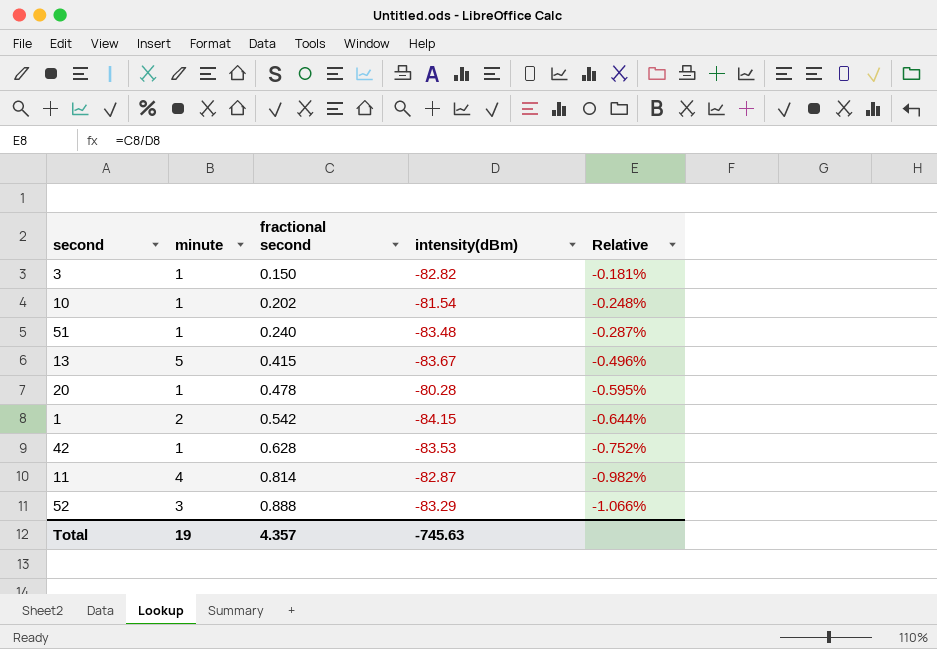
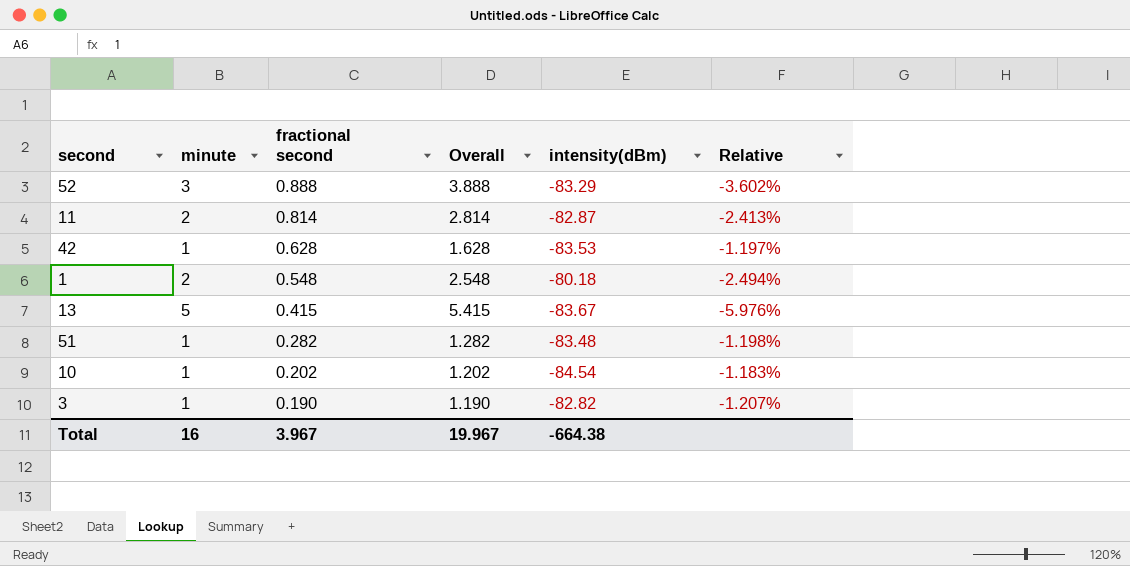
row order: fractional second ascending -> fractional second descending
column Overall | formula: none -> [minute] + [fractional second]
column Relative | formula: [fractional second] / [intensity(dBm)] -> [minute] / [intensity(dBm)]
row 20: 1 | 0.478 | -80.28 | -0.595% -> none
11 | minute: 4 -> 2
1 | fractional second: 0.542 -> 0.548
1 | intensity(dBm): -84.15 -> -80.18
51 | fractional second: 0.240 -> 0.282
10 | intensity(dBm): -81.54 -> -84.54
3 | fractional second: 0.150 -> 0.190
Total | minute: 19 -> 16
Total | fractional second: 4.357 -> 3.967
Total | intensity(dBm): -745.63 -> -664.38

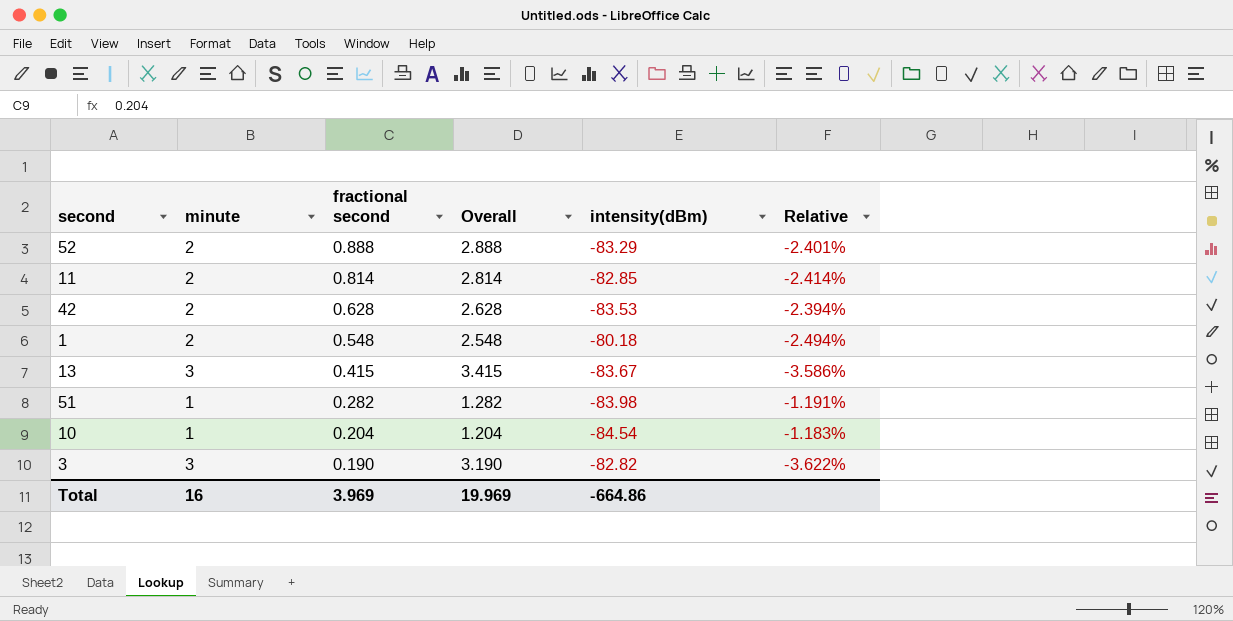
52 | minute: 3 -> 2
52 | Overall: 3.888 -> 2.888
52 | Relative: -3.602% -> -2.401%
11 | intensity(dBm): -82.87 -> -82.85
11 | Relative: -2.413% -> -2.414%
42 | minute: 1 -> 2
42 | Overall: 1.628 -> 2.628
42 | Relative: -1.197% -> -2.394%
13 | minute: 5 -> 3
13 | Overall: 5.415 -> 3.415
13 | Relative: -5.976% -> -3.586%
51 | intensity(dBm): -83.48 -> -83.98
51 | Relative: -1.198% -> -1.191%
10 | fractional second: 0.202 -> 0.204
10 | Overall: 1.202 -> 1.204
3 | minute: 1 -> 3
3 | Overall: 1.190 -> 3.190
3 | Relative: -1.207% -> -3.622%
Total | fractional second: 3.967 -> 3.969
Total | Overall: 19.967 -> 19.969
Total | intensity(dBm): -664.38 -> -664.86

